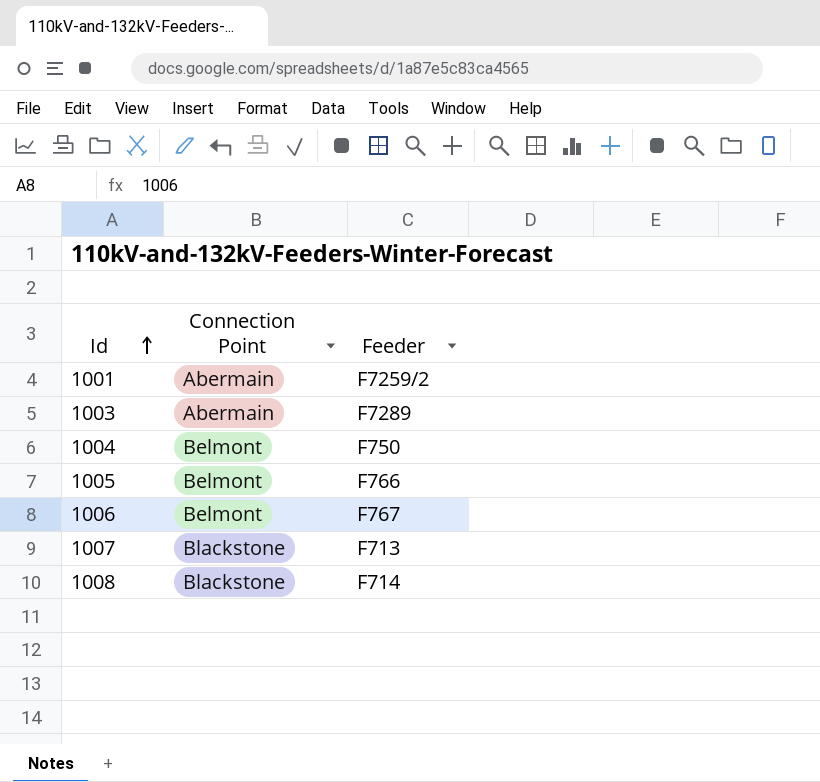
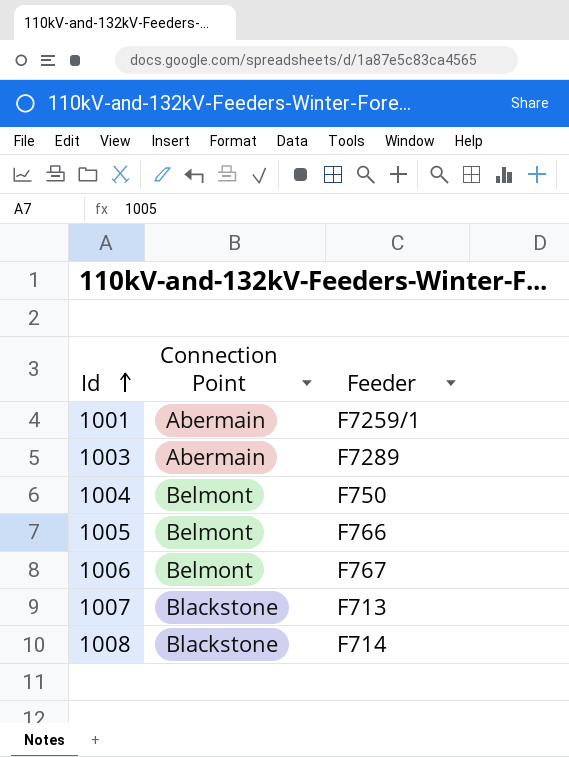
1001 | Feeder: F7259/2 -> F7259/1

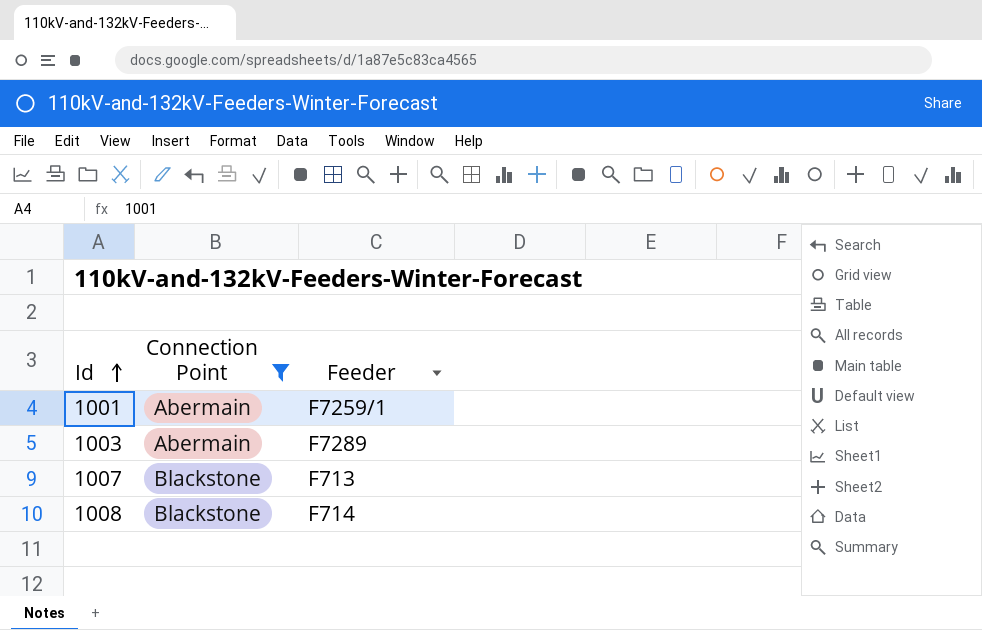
filter: none -> Connection Point != Belmont

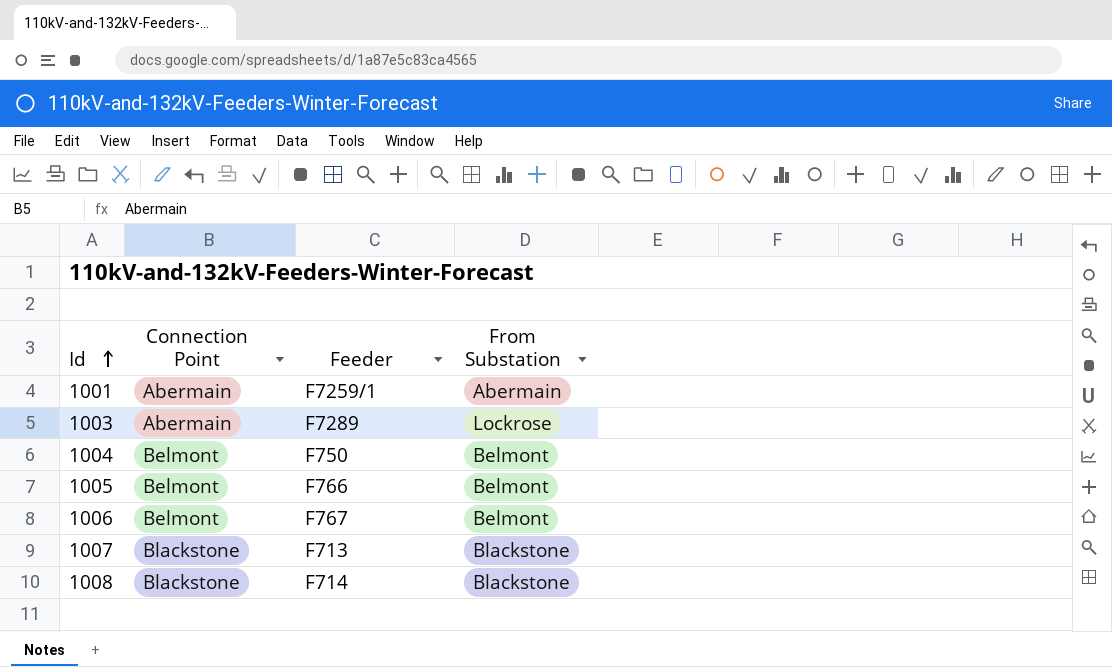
filter: Connection Point != Belmont -> none
column From Substation | position: none -> 4

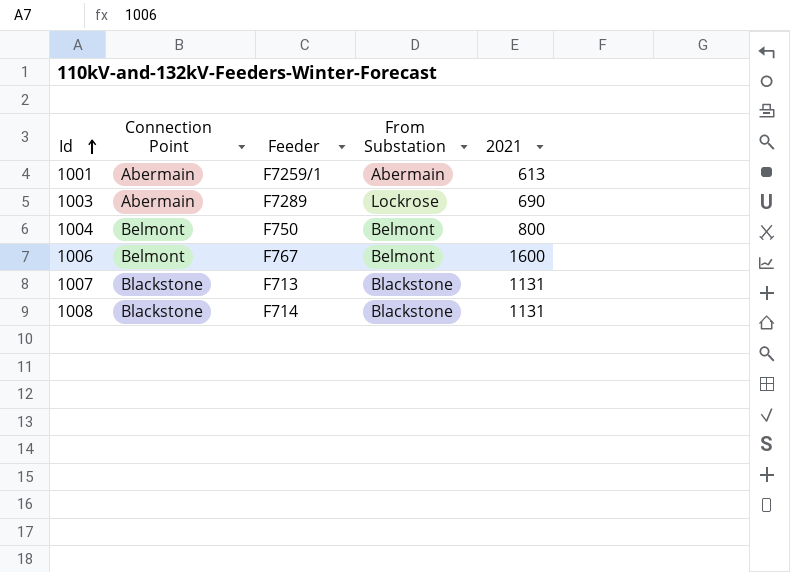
column 2021 | position: none -> 5
row 1005: Belmont | F766 | Belmont -> none

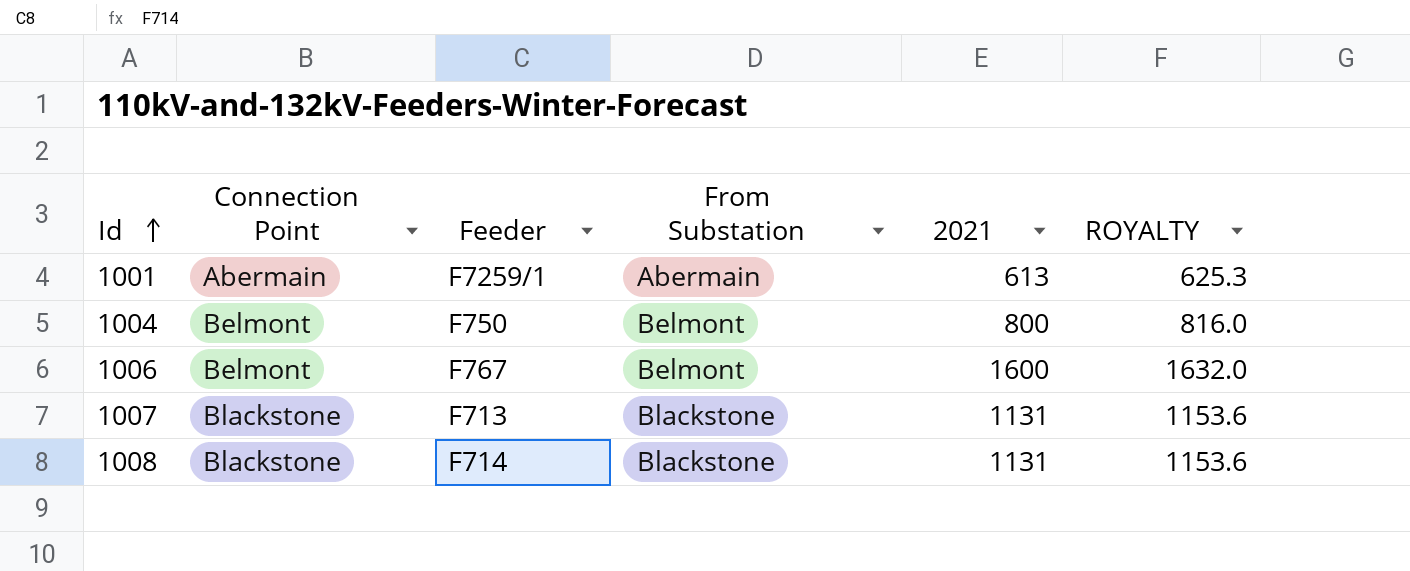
column ROYALTY | formula: none -> [2021] * 1.02
row 1003: Abermain | F7289 | Lockrose | 690 -> none

